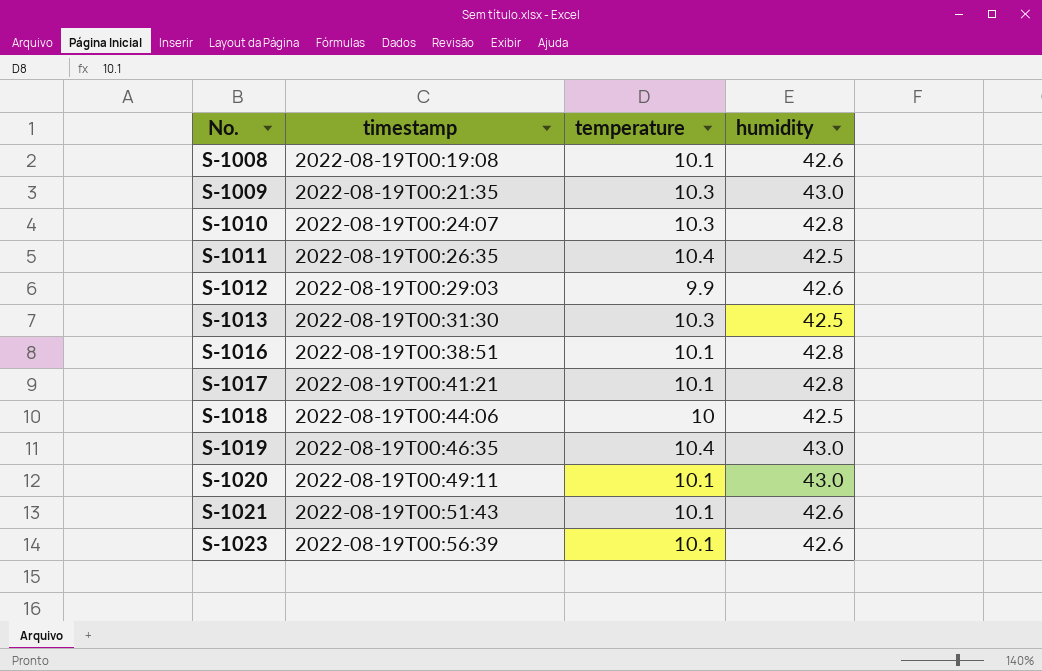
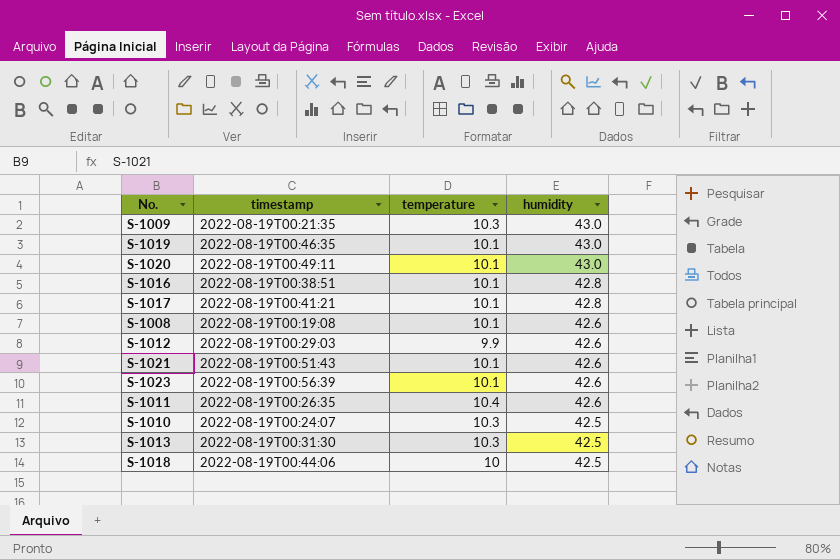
row order: No. ascending -> humidity descending
S-1019 | temperature: 10.4 -> 10.1
S-1011 | humidity: 42.5 -> 42.6
S-1010 | humidity: 42.8 -> 42.5

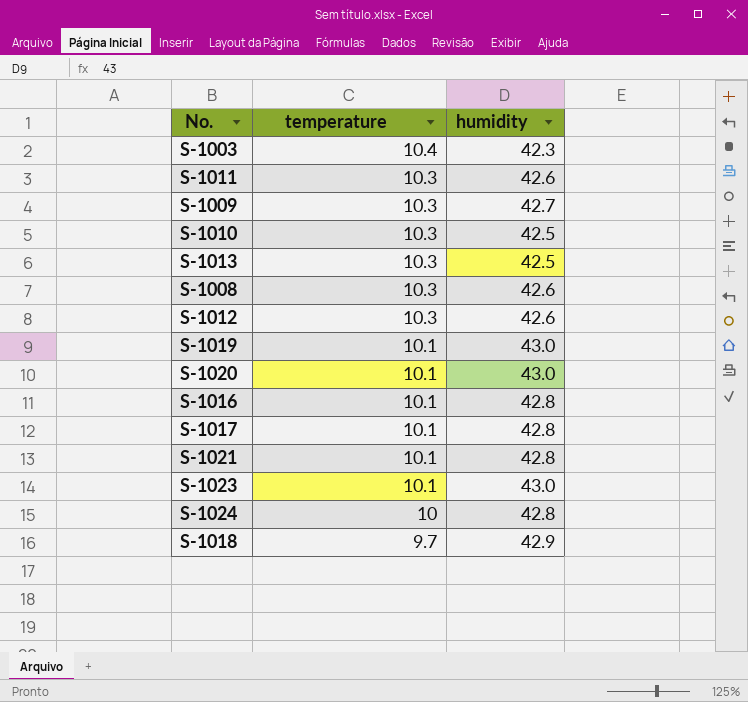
row order: humidity descending -> temperature descending
column timestamp | position: 2 -> none
row S-1003: none -> 10.4 | 42.3
S-1011 | temperature: 10.4 -> 10.3
S-1009 | humidity: 43.0 -> 42.7
S-1008 | temperature: 10.1 -> 10.3
S-1012 | temperature: 9.9 -> 10.3
S-1021 | humidity: 42.6 -> 42.8
S-1023 | humidity: 42.6 -> 43.0
row S-1024: none -> 10 | 42.8
S-1018 | temperature: 10 -> 9.7
S-1018 | humidity: 42.5 -> 42.9

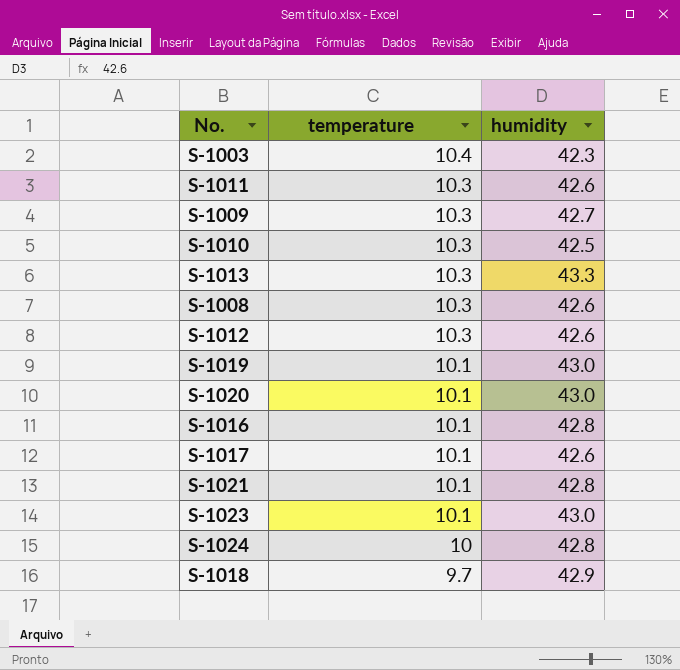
S-1013 | humidity: 42.5 -> 43.3
S-1017 | humidity: 42.8 -> 42.6

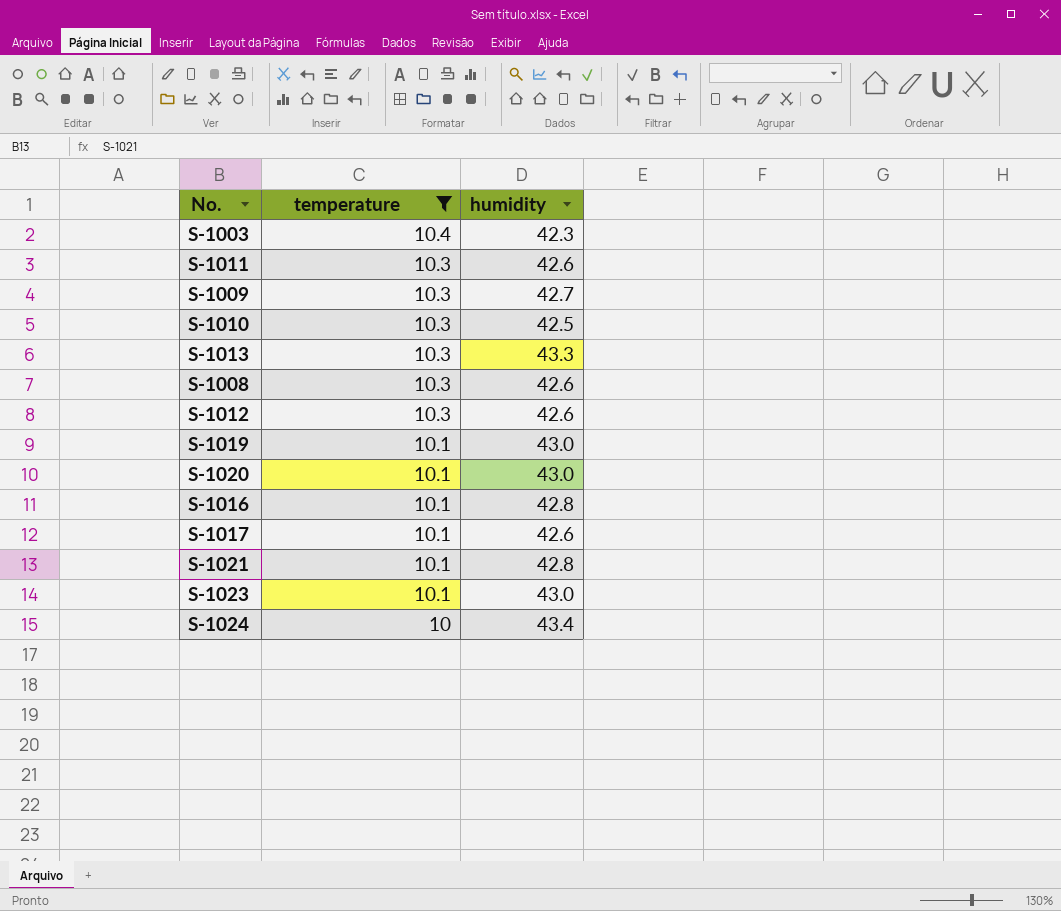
filter: none -> temperature != 9.7
S-1024 | humidity: 42.8 -> 43.4

